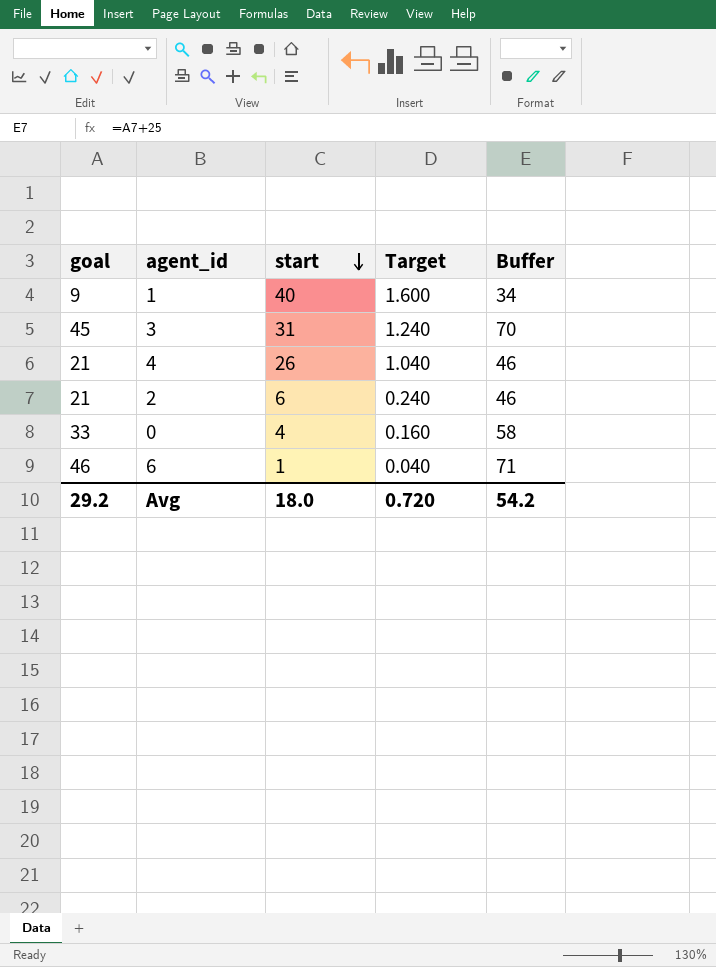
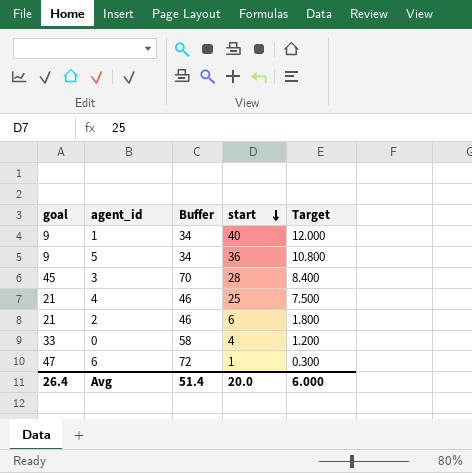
column Buffer | position: 5 -> 3
column Target | formula: [start] * 0.04 -> [start] * 0.3
row 5: none -> 9 | 34 | 36 | 10.800
3 | start: 31 -> 28
4 | start: 26 -> 25
6 | goal: 46 -> 47
6 | Buffer: 71 -> 72
Avg | goal: 29.2 -> 26.4
Avg | Buffer: 54.2 -> 51.4
Avg | start: 18.0 -> 20.0
Avg | Target: 0.720 -> 6.000

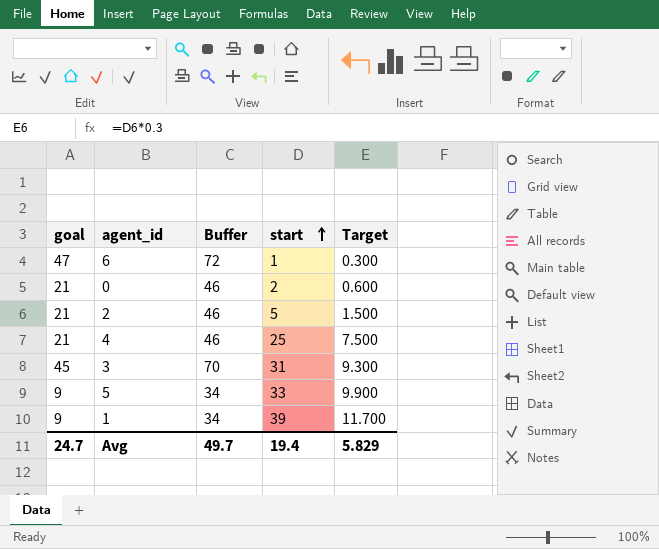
row order: start descending -> start ascending
0 | goal: 33 -> 21
0 | Buffer: 58 -> 46
0 | start: 4 -> 2
0 | Target: 1.200 -> 0.600
2 | start: 6 -> 5
2 | Target: 1.800 -> 1.500
3 | start: 28 -> 31
3 | Target: 8.400 -> 9.300
5 | start: 36 -> 33
5 | Target: 10.800 -> 9.900
1 | start: 40 -> 39
1 | Target: 12.000 -> 11.700
Avg | goal: 26.4 -> 24.7
Avg | Buffer: 51.4 -> 49.7
Avg | start: 20.0 -> 19.4
Avg | Target: 6.000 -> 5.829

